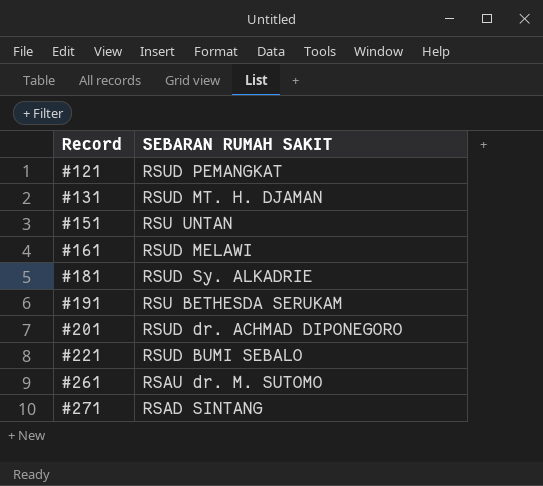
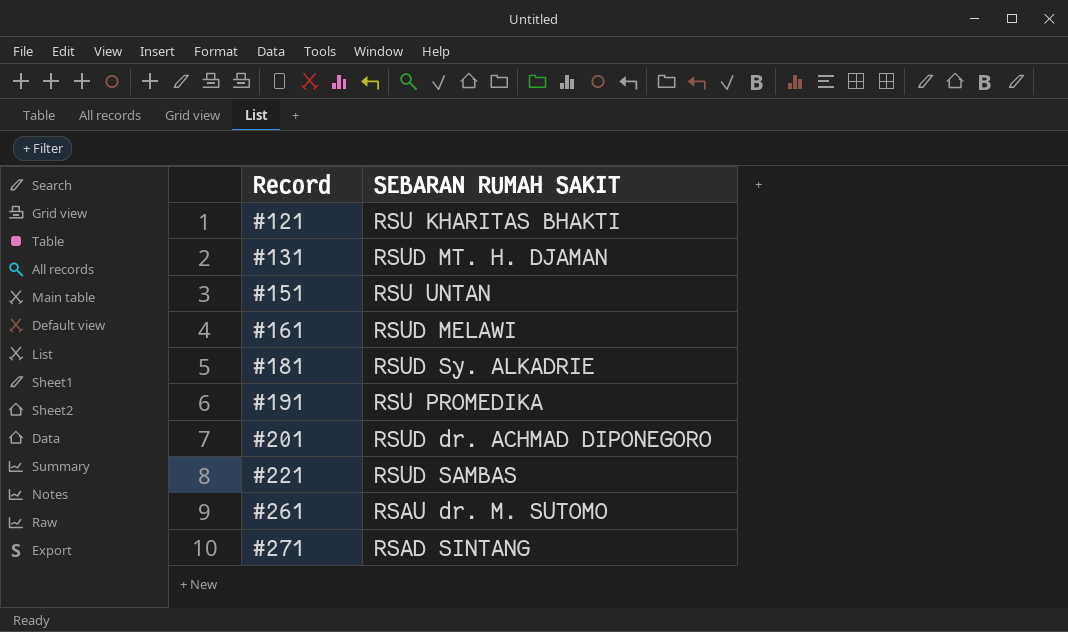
#121 | SEBARAN RUMAH SAKIT: RSUD PEMANGKAT -> RSU KHARITAS BHAKTI
#191 | SEBARAN RUMAH SAKIT: RSU BETHESDA SERUKAM -> RSU PROMEDIKA
#221 | SEBARAN RUMAH SAKIT: RSUD BUMI SEBALO -> RSUD SAMBAS

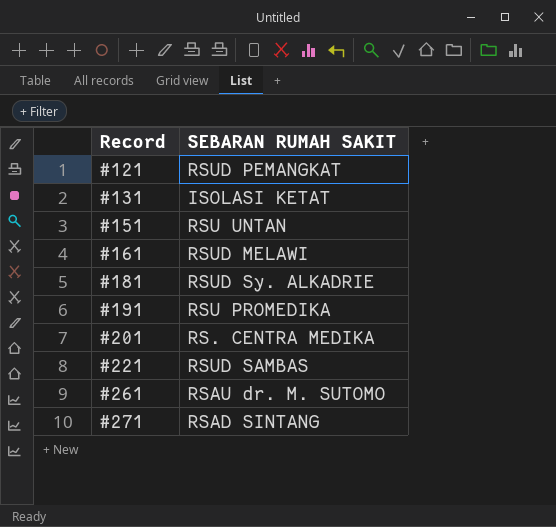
#121 | SEBARAN RUMAH SAKIT: RSU KHARITAS BHAKTI -> RSUD PEMANGKAT
#131 | SEBARAN RUMAH SAKIT: RSUD MT. H. DJAMAN -> ISOLASI KETAT
#201 | SEBARAN RUMAH SAKIT: RSUD dr. ACHMAD DIPONEGORO -> RS. CENTRA MEDIKA

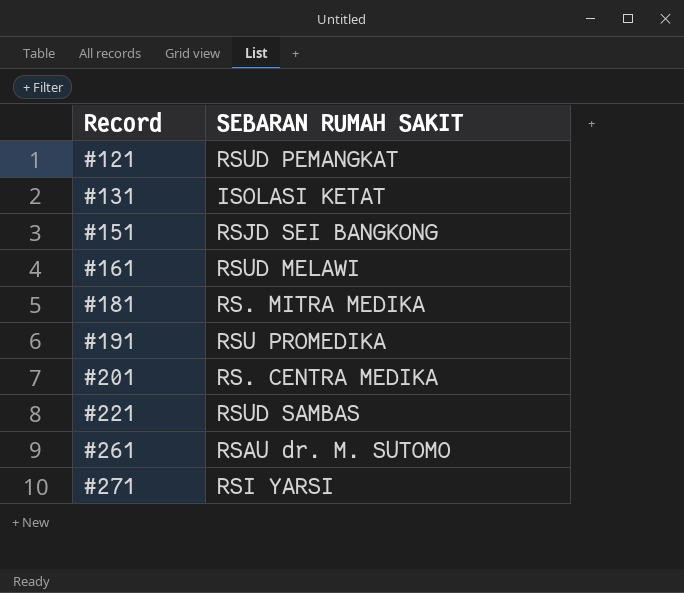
#151 | SEBARAN RUMAH SAKIT: RSU UNTAN -> RSJD SEI BANGKONG
#181 | SEBARAN RUMAH SAKIT: RSUD Sy. ALKADRIE -> RS. MITRA MEDIKA
#271 | SEBARAN RUMAH SAKIT: RSAD SINTANG -> RSI YARSI

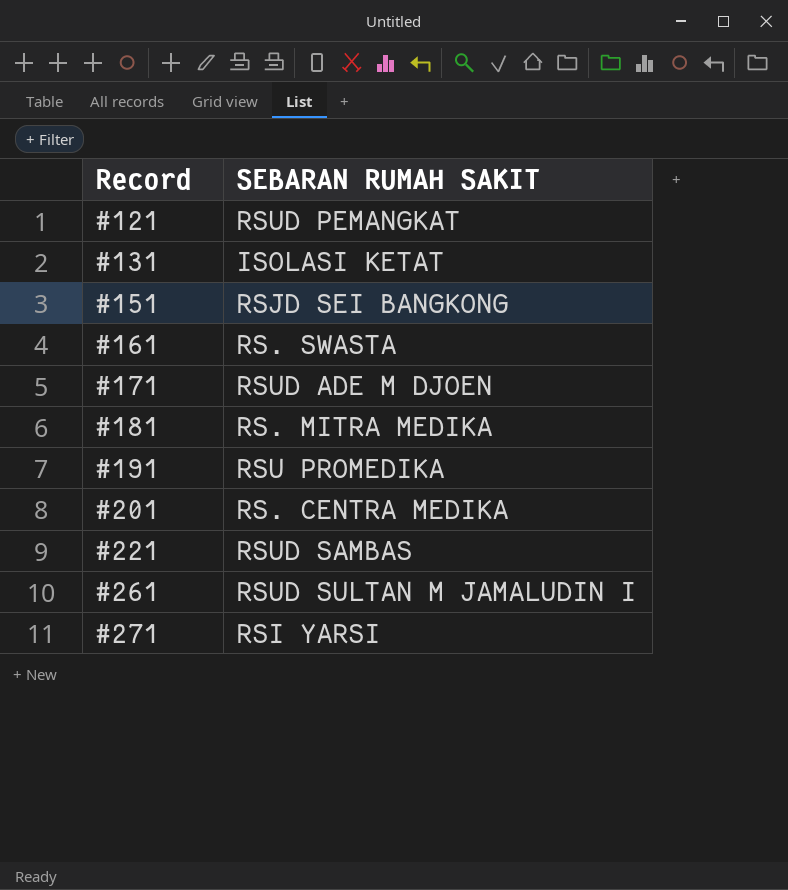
#161 | SEBARAN RUMAH SAKIT: RSUD MELAWI -> RS. SWASTA
row #171: none -> RSUD ADE M DJOEN
#261 | SEBARAN RUMAH SAKIT: RSAU dr. M. SUTOMO -> RSUD SULTAN M JAMALUDIN I

